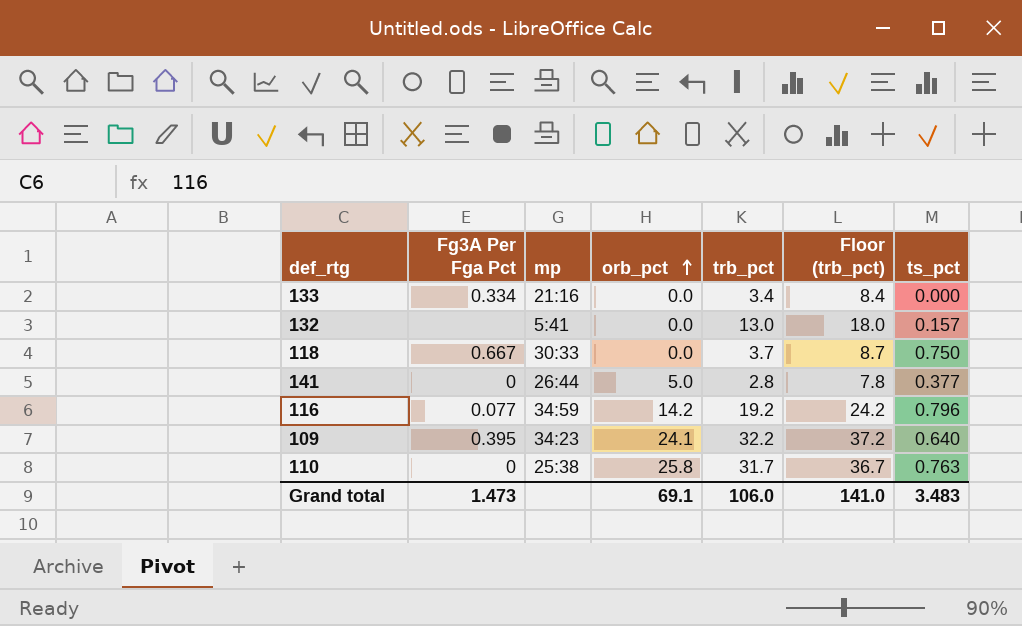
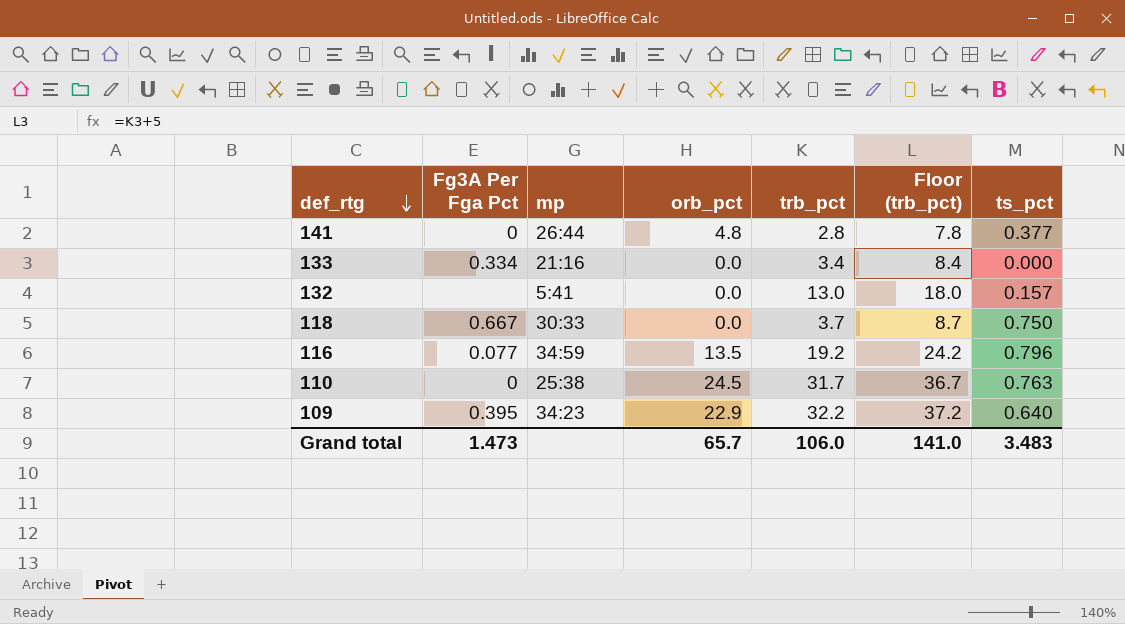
row order: orb_pct ascending -> def_rtg descending
141 | orb_pct: 5.0 -> 4.8
116 | orb_pct: 14.2 -> 13.5
110 | orb_pct: 25.8 -> 24.5
109 | orb_pct: 24.1 -> 22.9
Grand total | orb_pct: 69.1 -> 65.7

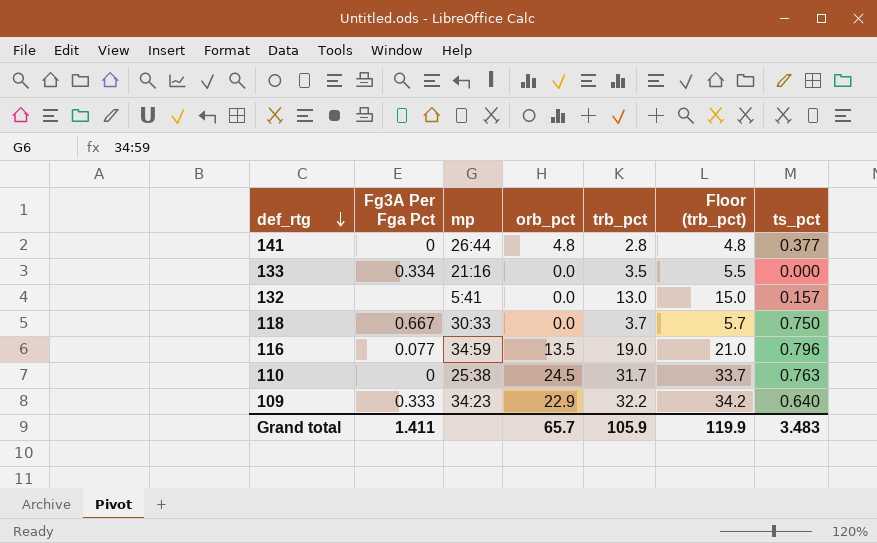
column Floor (trb_pct) | formula: [trb_pct] + 5 -> [trb_pct] + 2
133 | trb_pct: 3.4 -> 3.5
116 | trb_pct: 19.2 -> 19.0
109 | Fg3A Per Fga Pct: 0.395 -> 0.333
Grand total | Fg3A Per Fga Pct: 1.473 -> 1.411
Grand total | trb_pct: 106.0 -> 105.9
Grand total | Floor (trb_pct): 141.0 -> 119.9

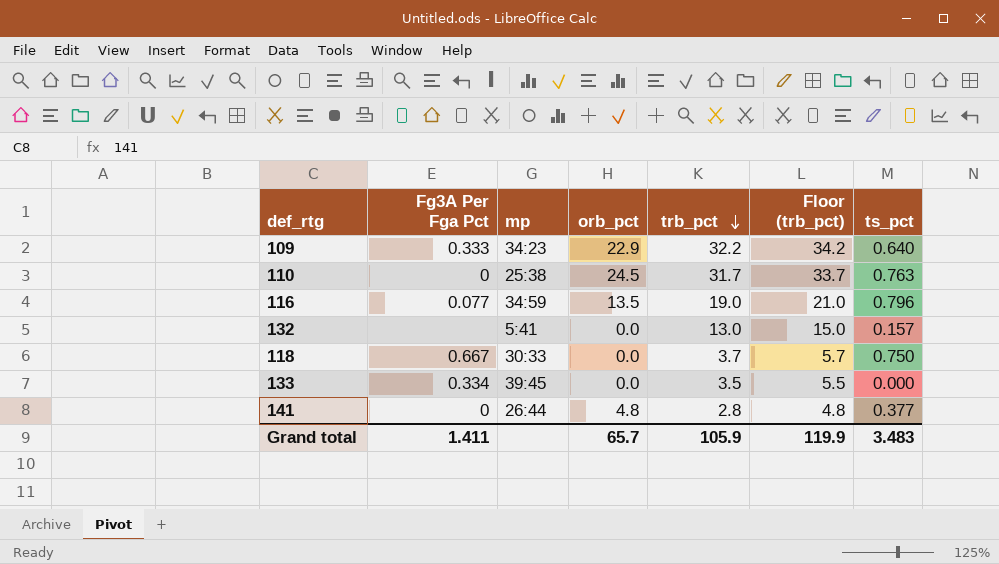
row order: def_rtg descending -> trb_pct descending
133 | mp: 21:16 -> 39:45

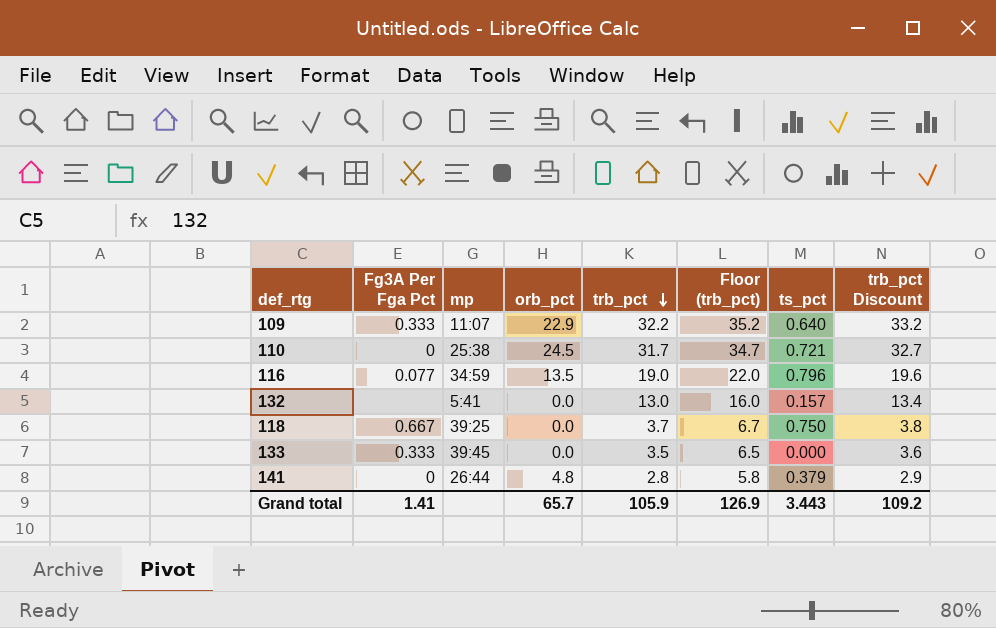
column Floor (trb_pct) | formula: [trb_pct] + 2 -> [trb_pct] + 3
column trb_pct Discount | formula: none -> [trb_pct] * 1.03
109 | mp: 34:23 -> 11:07
110 | ts_pct: 0.763 -> 0.721
118 | mp: 30:33 -> 39:25
133 | Fg3A Per Fga Pct: 0.334 -> 0.333
141 | ts_pct: 0.377 -> 0.379
Grand total | Fg3A Per Fga Pct: 1.411 -> 1.41
Grand total | Floor (trb_pct): 119.9 -> 126.9
Grand total | ts_pct: 3.483 -> 3.443

